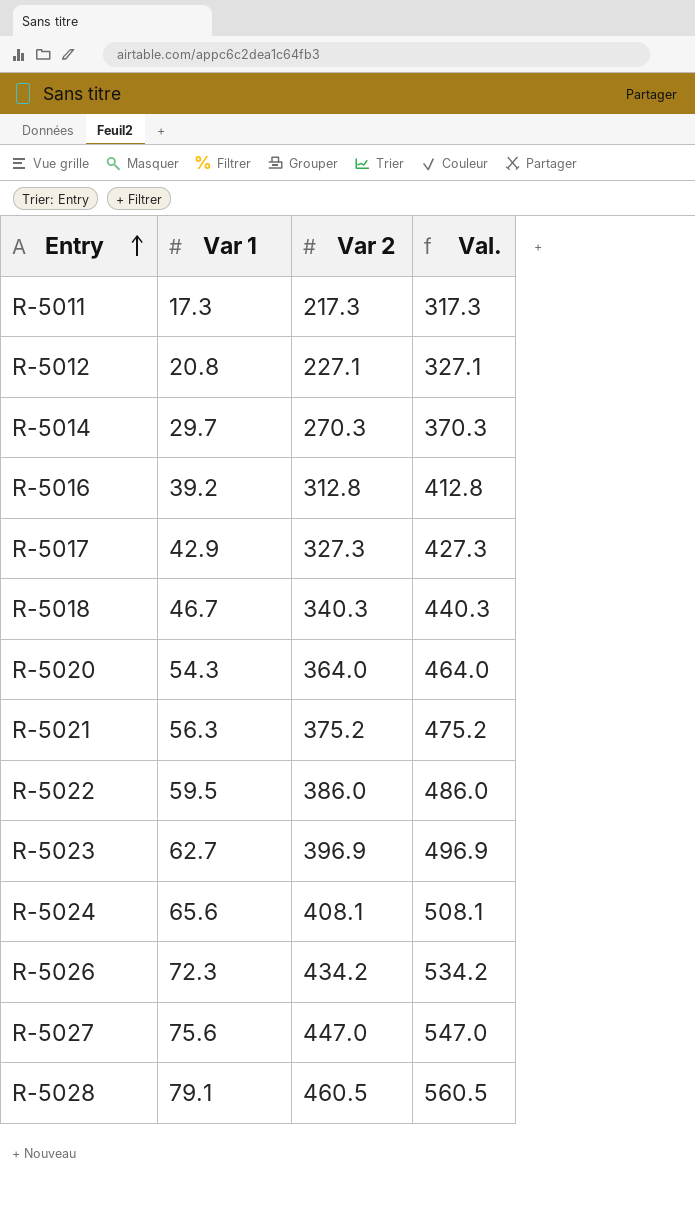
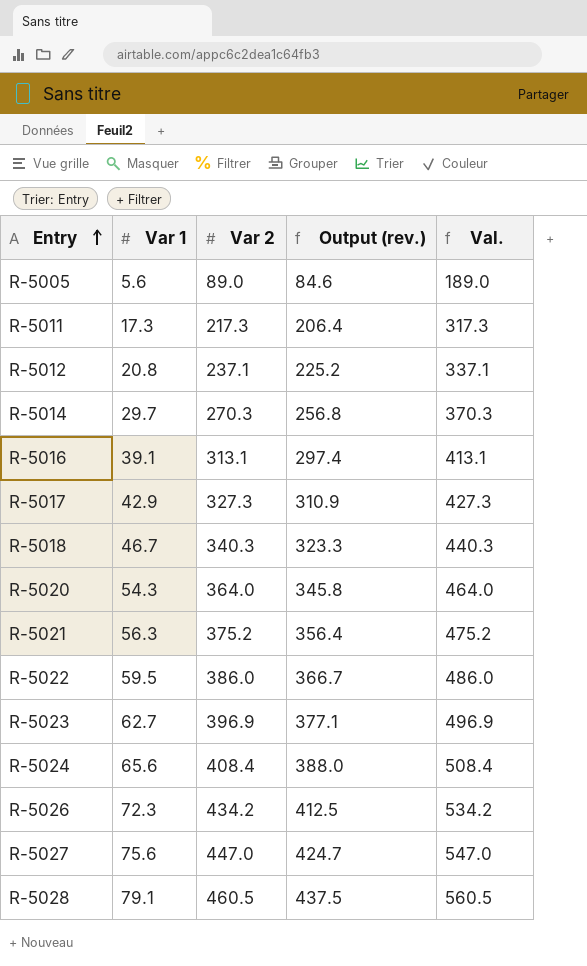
column Output (rev.) | formula: none -> [Var 2] * 0.95
row R-5005: none -> 5.6 | 89.0 | 84.6 | 189.0
R-5012 | Var 2: 227.1 -> 237.1
R-5012 | Val.: 327.1 -> 337.1
R-5016 | Var 1: 39.2 -> 39.1
R-5016 | Var 2: 312.8 -> 313.1
R-5016 | Val.: 412.8 -> 413.1
R-5024 | Var 2: 408.1 -> 408.4
R-5024 | Val.: 508.1 -> 508.4

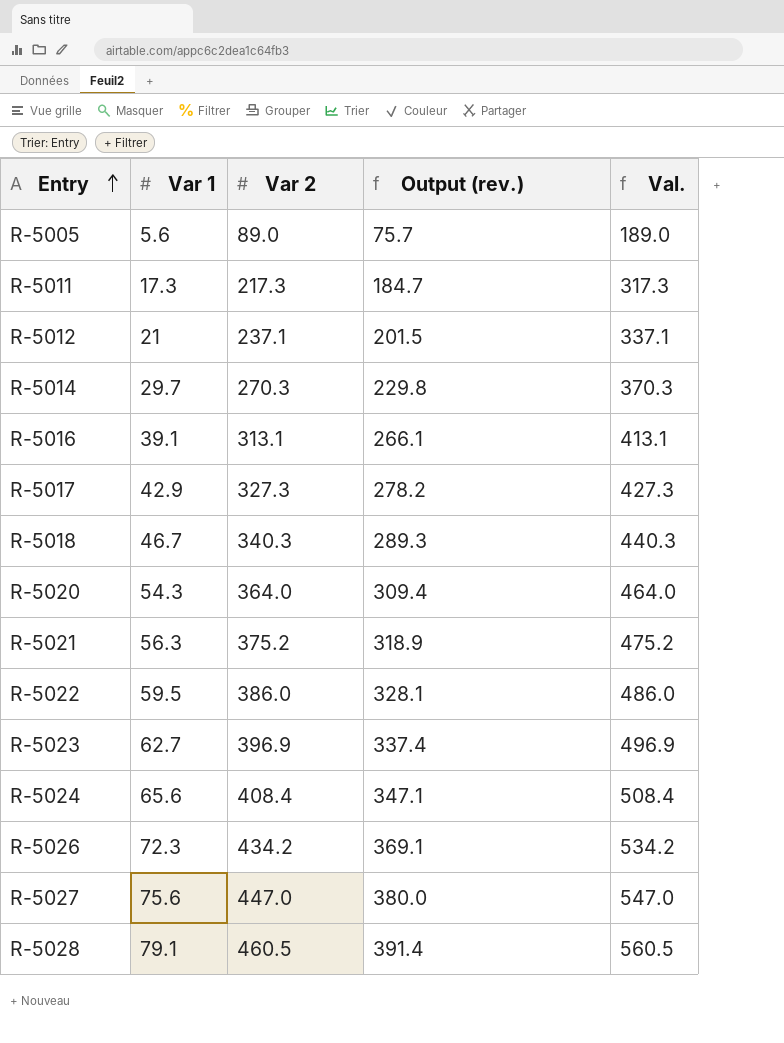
column Output (rev.) | formula: [Var 2] * 0.95 -> [Var 2] * 0.85
R-5012 | Var 1: 20.8 -> 21

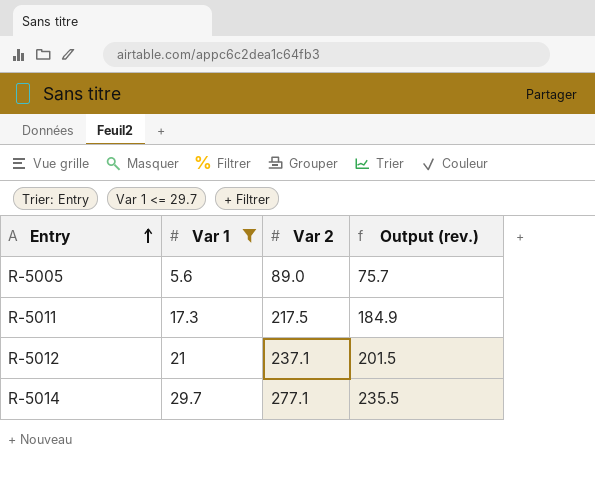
filter: none -> Var 1 <= 29.7
column Val. | formula: [Var 2] + 100 -> none
R-5011 | Var 2: 217.3 -> 217.5
R-5011 | Output (rev.): 184.7 -> 184.9
R-5014 | Var 2: 270.3 -> 277.1
R-5014 | Output (rev.): 229.8 -> 235.5

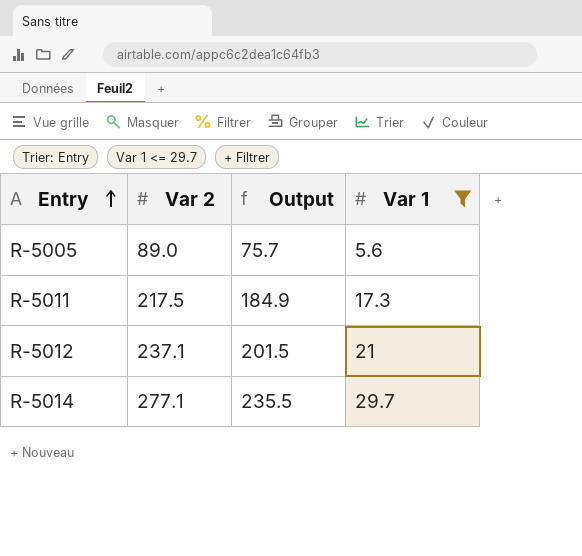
column name: Output (rev.) -> Output
column Var 1 | position: 2 -> 4

